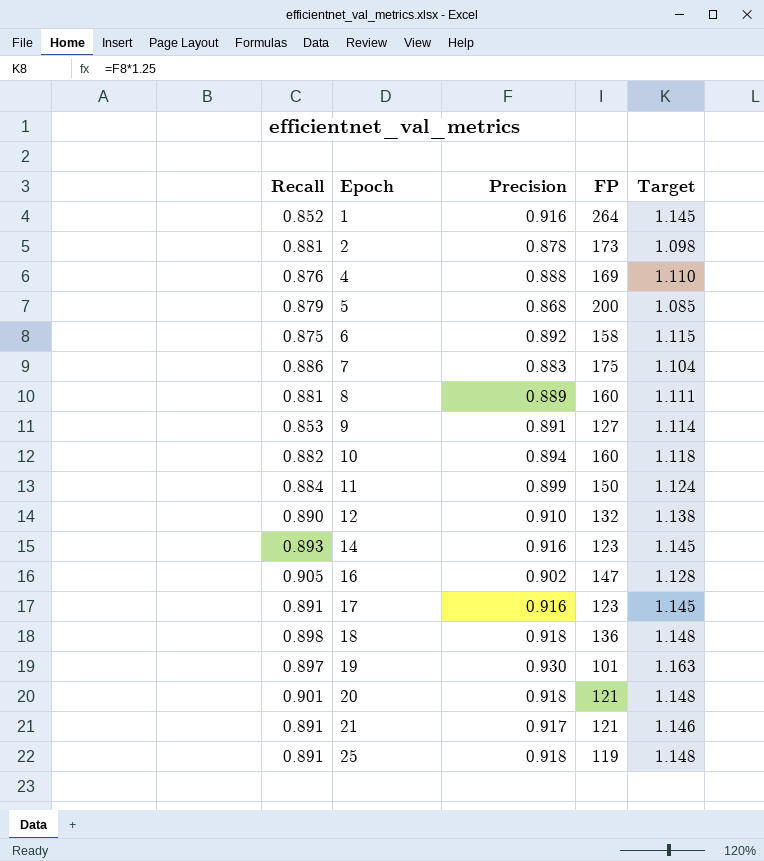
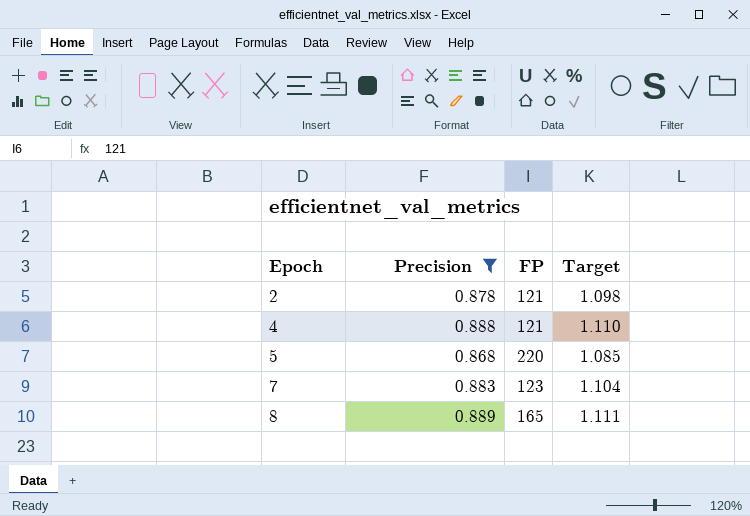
filter: none -> Precision <= 0.889
column Recall | position: 1 -> none
2 | FP: 173 -> 121
4 | FP: 169 -> 121
5 | FP: 200 -> 220
7 | FP: 175 -> 123
8 | FP: 160 -> 165

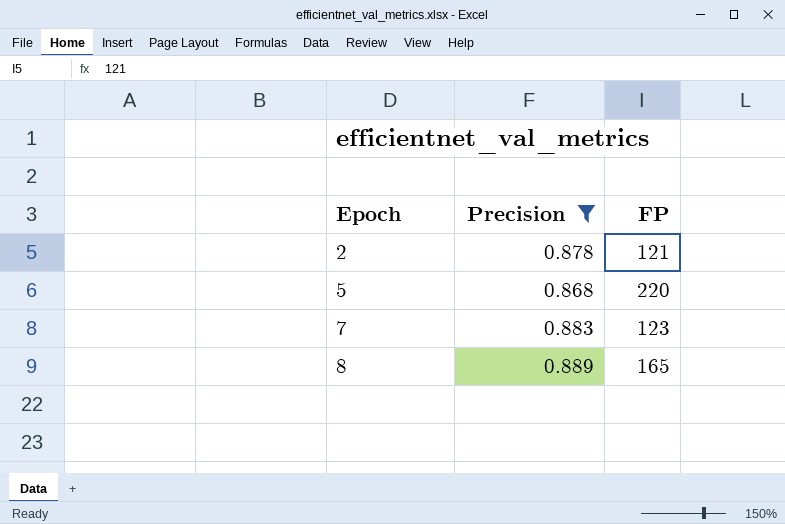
column Target | formula: [Precision] * 1.25 -> none
row 4: 0.888 | 121 | 1.110 -> none

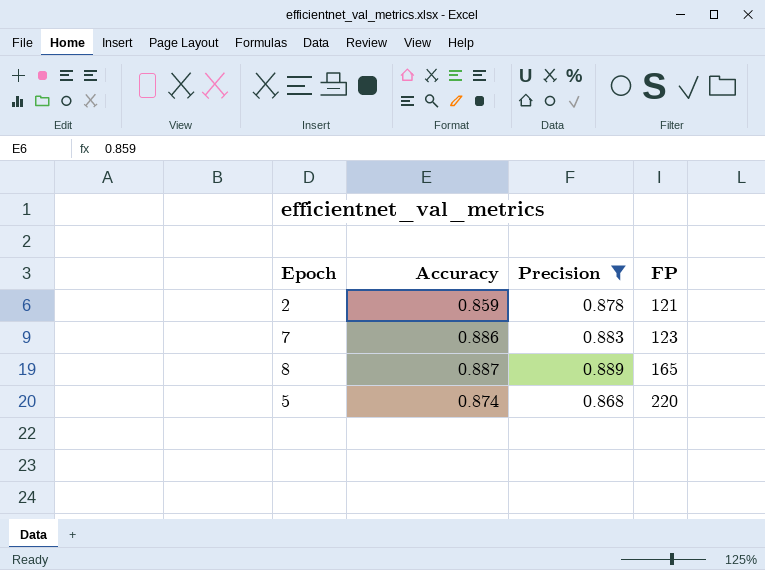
row order: Epoch ascending -> FP ascending
column Accuracy | position: none -> 2

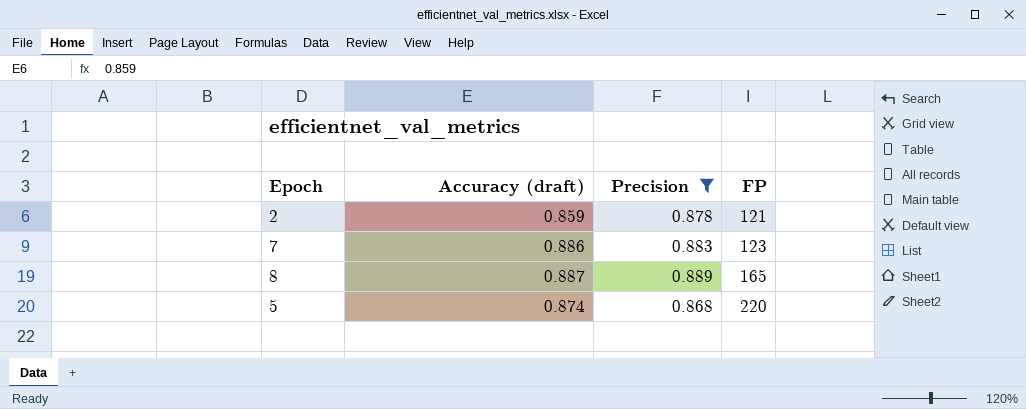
column name: Accuracy -> Accuracy (draft)

